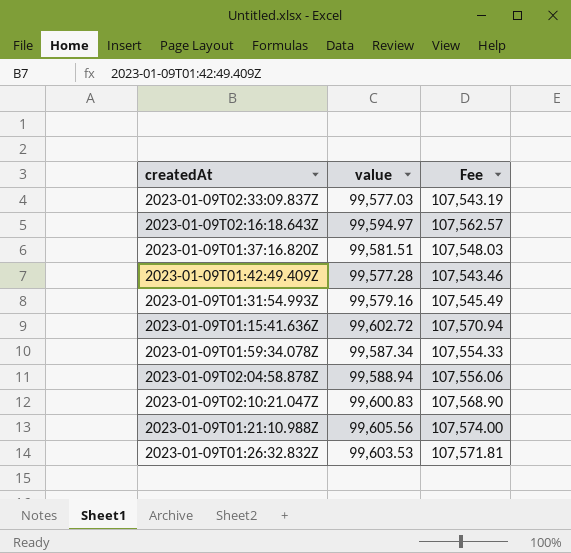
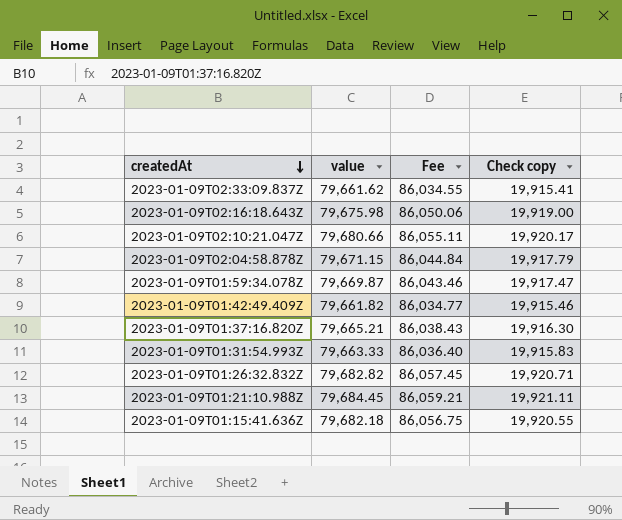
row order: none -> createdAt descending
column Check copy | formula: none -> [value] * 0.25
2023-01-09T02:33:09.837Z | value: 99,577.03 -> 79,661.62
2023-01-09T02:33:09.837Z | Fee: 107,543.19 -> 86,034.55
2023-01-09T02:16:18.643Z | value: 99,594.97 -> 79,675.98
2023-01-09T02:16:18.643Z | Fee: 107,562.57 -> 86,050.06
2023-01-09T02:10:21.047Z | value: 99,600.83 -> 79,680.66
2023-01-09T02:10:21.047Z | Fee: 107,568.90 -> 86,055.11
2023-01-09T02:04:58.878Z | value: 99,588.94 -> 79,671.15
2023-01-09T02:04:58.878Z | Fee: 107,556.06 -> 86,044.84
2023-01-09T01:59:34.078Z | value: 99,587.34 -> 79,669.87
2023-01-09T01:59:34.078Z | Fee: 107,554.33 -> 86,043.46
2023-01-09T01:42:49.409Z | value: 99,577.28 -> 79,661.82
2023-01-09T01:42:49.409Z | Fee: 107,543.46 -> 86,034.77
2023-01-09T01:37:16.820Z | value: 99,581.51 -> 79,665.21
2023-01-09T01:37:16.820Z | Fee: 107,548.03 -> 86,038.43
2023-01-09T01:31:54.993Z | value: 99,579.16 -> 79,663.33
2023-01-09T01:31:54.993Z | Fee: 107,545.49 -> 86,036.40
2023-01-09T01:26:32.832Z | value: 99,603.53 -> 79,682.82
2023-01-09T01:26:32.832Z | Fee: 107,571.81 -> 86,057.45
2023-01-09T01:21:10.988Z | value: 99,605.56 -> 79,684.45
2023-01-09T01:21:10.988Z | Fee: 107,574.00 -> 86,059.21
2023-01-09T01:15:41.636Z | value: 99,602.72 -> 79,682.18
2023-01-09T01:15:41.636Z | Fee: 107,570.94 -> 86,056.75

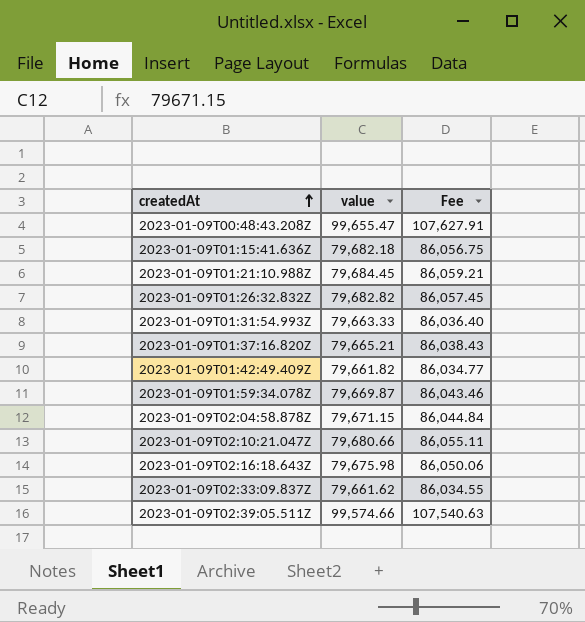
row order: createdAt descending -> createdAt ascending
column Check copy | formula: [value] * 0.25 -> none
row 2023-01-09T00:48:43.208Z: none -> 99,655.47 | 107,627.91
row 2023-01-09T02:39:05.511Z: none -> 99,574.66 | 107,540.63

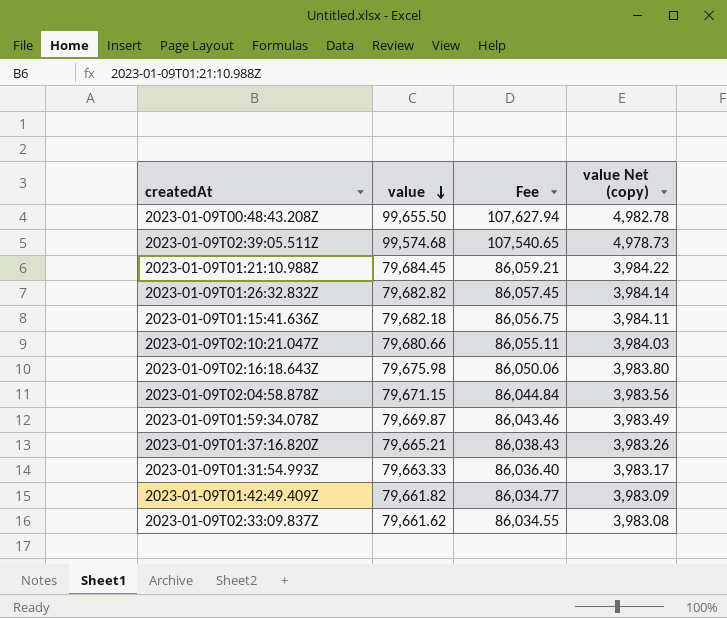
row order: createdAt ascending -> value descending
column value Net (copy) | formula: none -> [value] * 0.05
2023-01-09T00:48:43.208Z | value: 99,655.47 -> 99,655.50
2023-01-09T00:48:43.208Z | Fee: 107,627.91 -> 107,627.94
2023-01-09T02:39:05.511Z | value: 99,574.66 -> 99,574.68
2023-01-09T02:39:05.511Z | Fee: 107,540.63 -> 107,540.65

